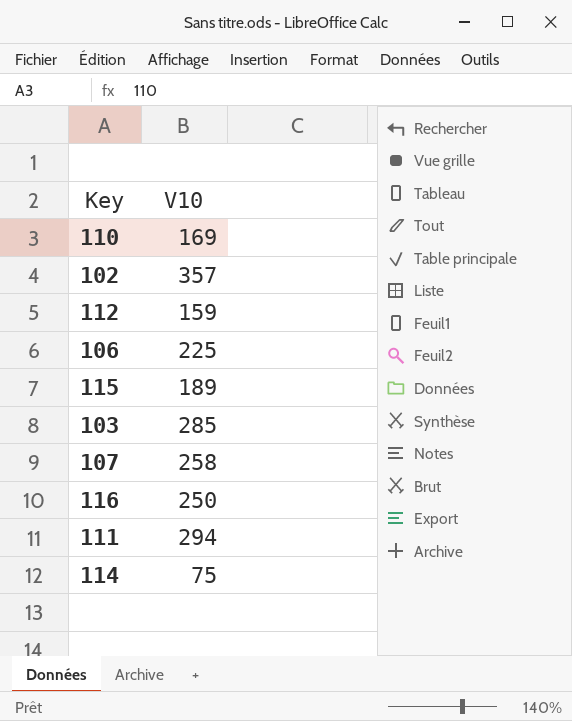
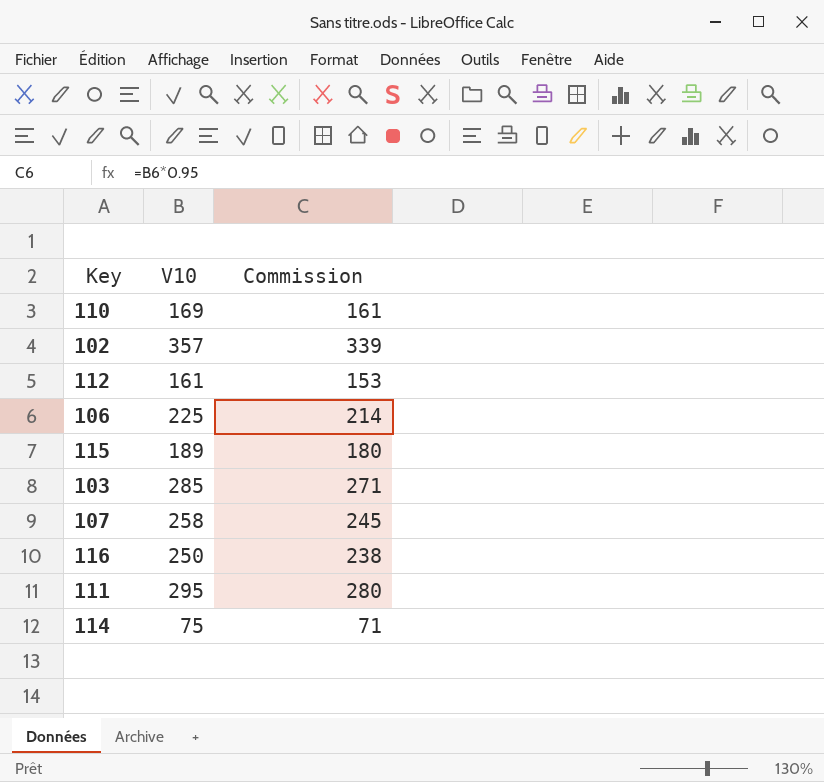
column Commission | formula: none -> [V10] * 0.95
112 | V10: 159 -> 161
111 | V10: 294 -> 295

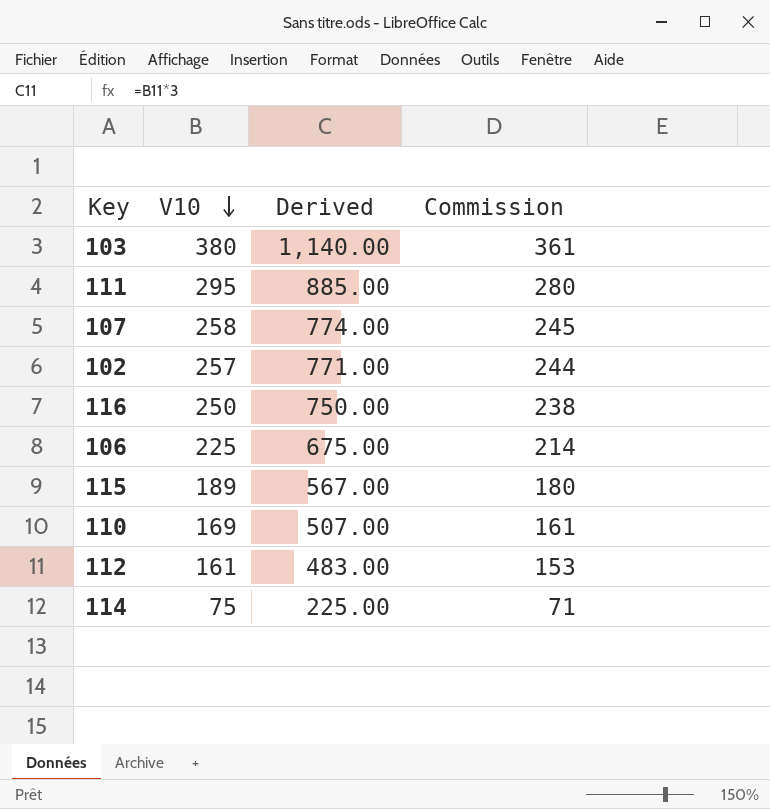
row order: none -> V10 descending
column Derived | formula: none -> [V10] * 3
103 | V10: 285 -> 380
103 | Commission: 271 -> 361
102 | V10: 357 -> 257
102 | Commission: 339 -> 244

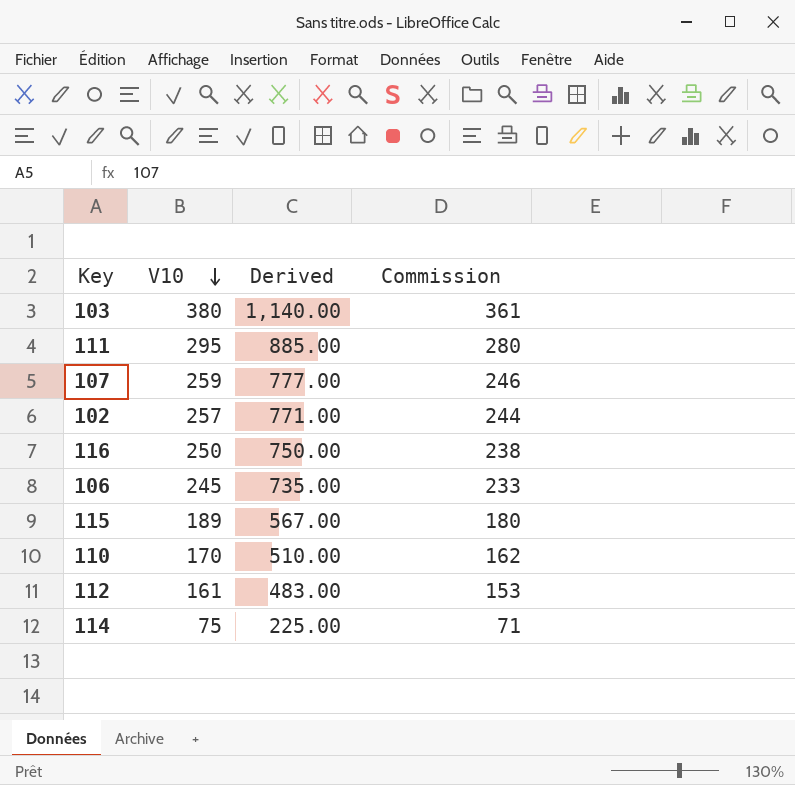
107 | V10: 258 -> 259
107 | Derived: 774.00 -> 777.00
107 | Commission: 245 -> 246
106 | V10: 225 -> 245
106 | Derived: 675.00 -> 735.00
106 | Commission: 214 -> 233
110 | V10: 169 -> 170
110 | Derived: 507.00 -> 510.00
110 | Commission: 161 -> 162

